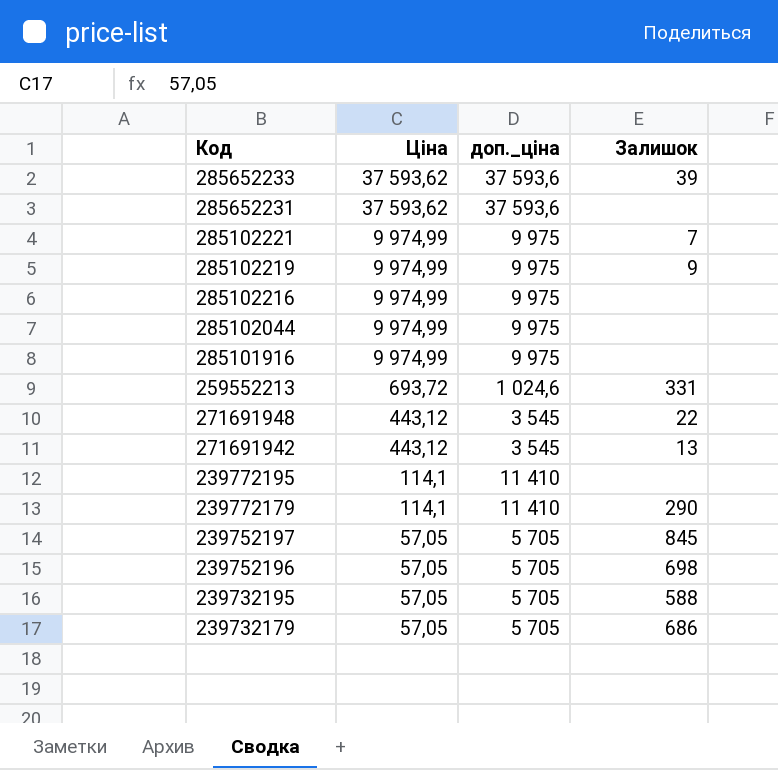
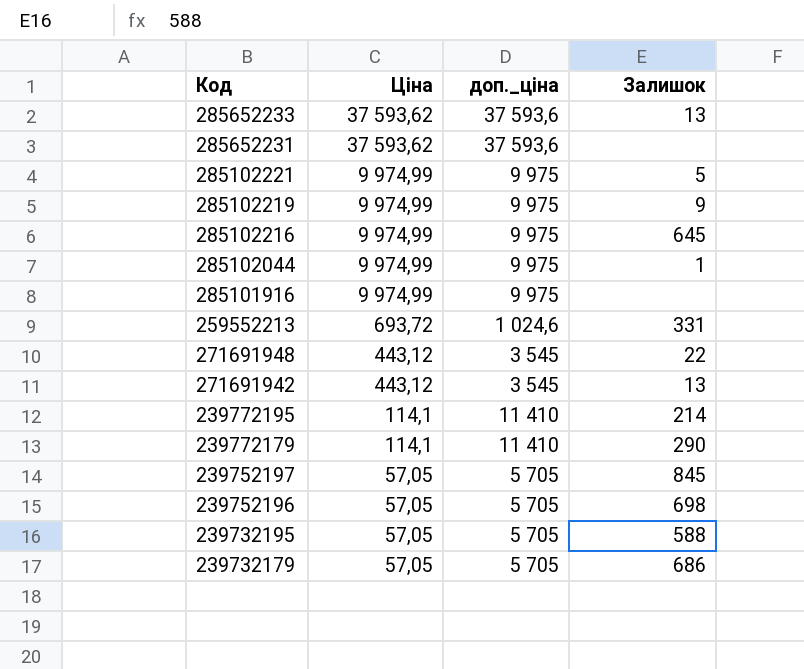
285652233 | Залишок: 39 -> 13
285102221 | Залишок: 7 -> 5
285102216 | Залишок: none -> 645
285102044 | Залишок: none -> 1
239772195 | Залишок: none -> 214

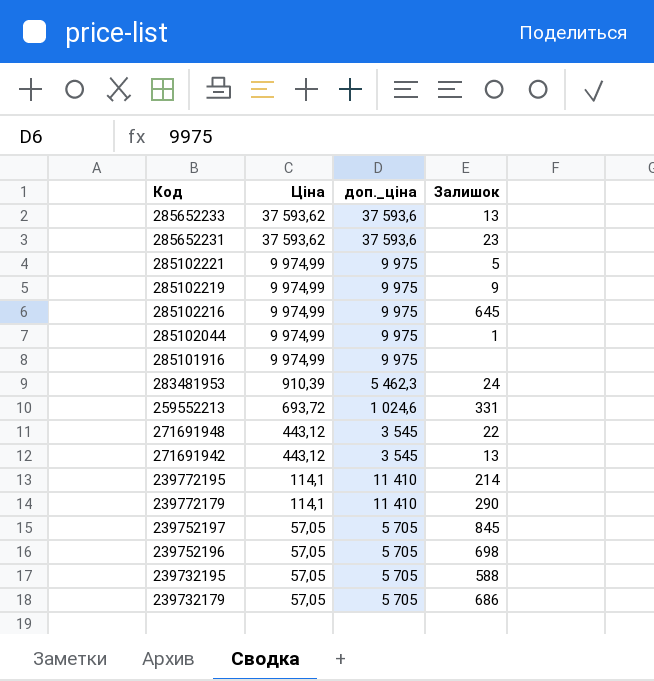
285652231 | Залишок: none -> 23
row 283481953: none -> 910,39 | 5 462,3 | 24

